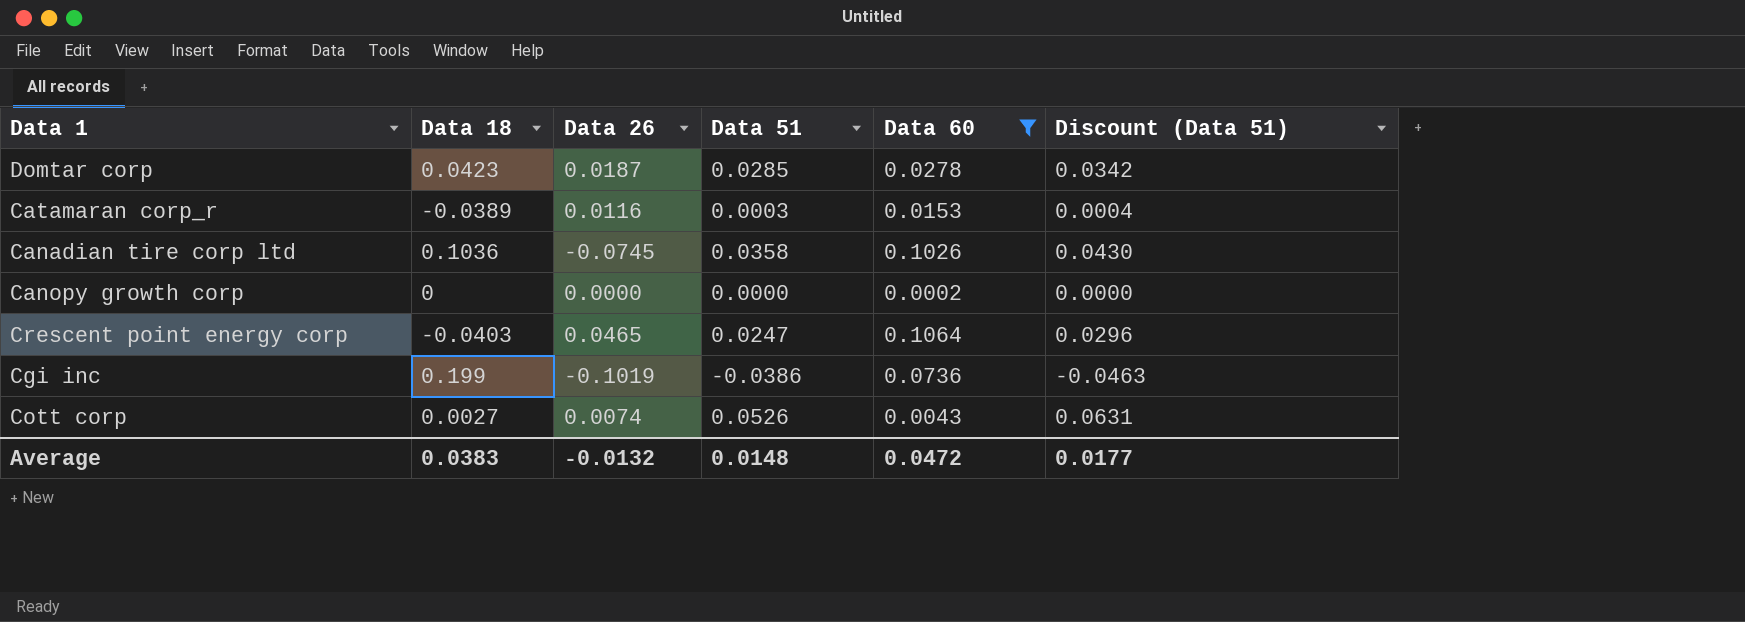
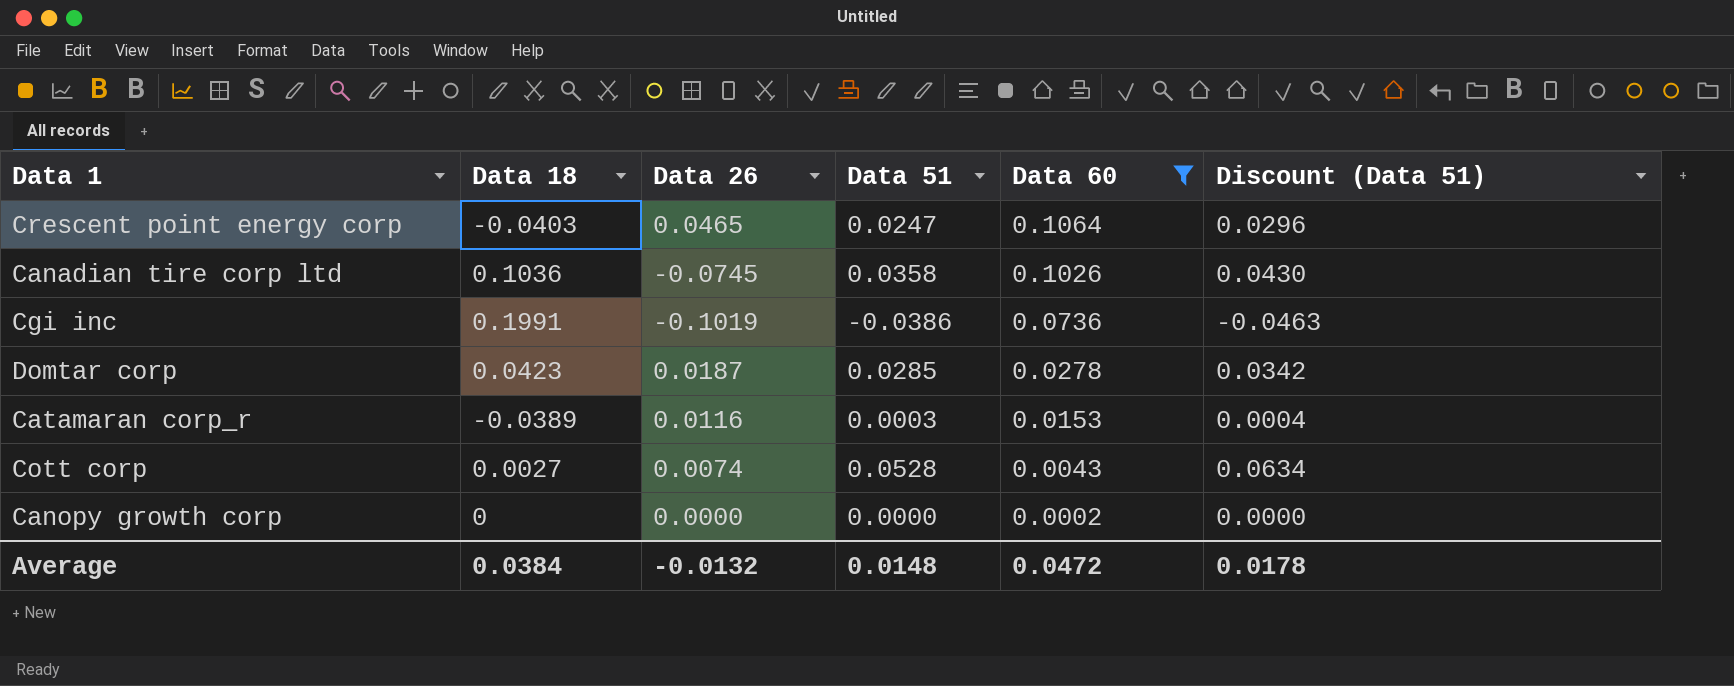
row order: none -> Data 60 descending
Cgi inc | Data 18: 0.199 -> 0.1991
Cott corp | Data 51: 0.0526 -> 0.0528
Cott corp | Discount (Data 51): 0.0631 -> 0.0634
Average | Data 18: 0.0383 -> 0.0384
Average | Discount (Data 51): 0.0177 -> 0.0178

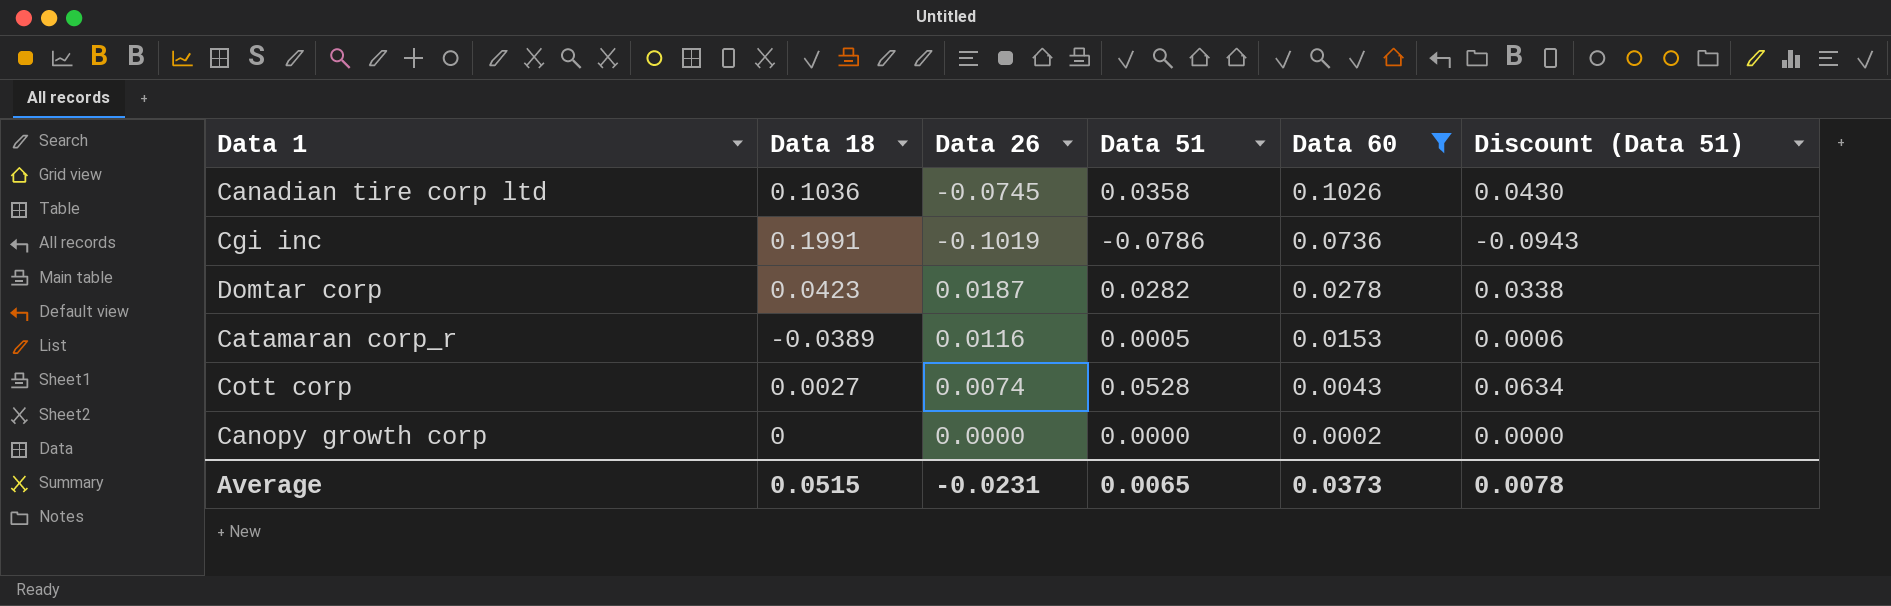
row Crescent point energy corp: -0.0403 | 0.0465 | 0.0247 | 0.1064 | 0.0296 -> none
Cgi inc | Data 51: -0.0386 -> -0.0786
Cgi inc | Discount (Data 51): -0.0463 -> -0.0943
Domtar corp | Data 51: 0.0285 -> 0.0282
Domtar corp | Discount (Data 51): 0.0342 -> 0.0338
Catamaran corp_r | Data 51: 0.0003 -> 0.0005
Catamaran corp_r | Discount (Data 51): 0.0004 -> 0.0006
Average | Data 18: 0.0384 -> 0.0515
Average | Data 26: -0.0132 -> -0.0231
Average | Data 51: 0.0148 -> 0.0065
Average | Data 60: 0.0472 -> 0.0373
Average | Discount (Data 51): 0.0178 -> 0.0078

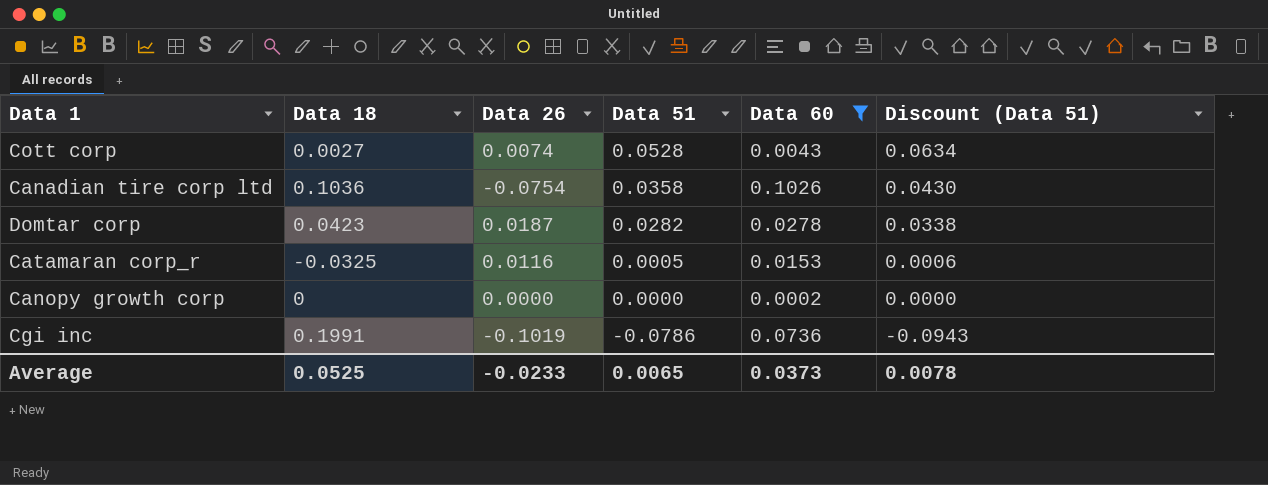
row order: Data 60 descending -> Data 51 descending
Canadian tire corp ltd | Data 26: -0.0745 -> -0.0754
Catamaran corp_r | Data 18: -0.0389 -> -0.0325
Average | Data 18: 0.0515 -> 0.0525
Average | Data 26: -0.0231 -> -0.0233

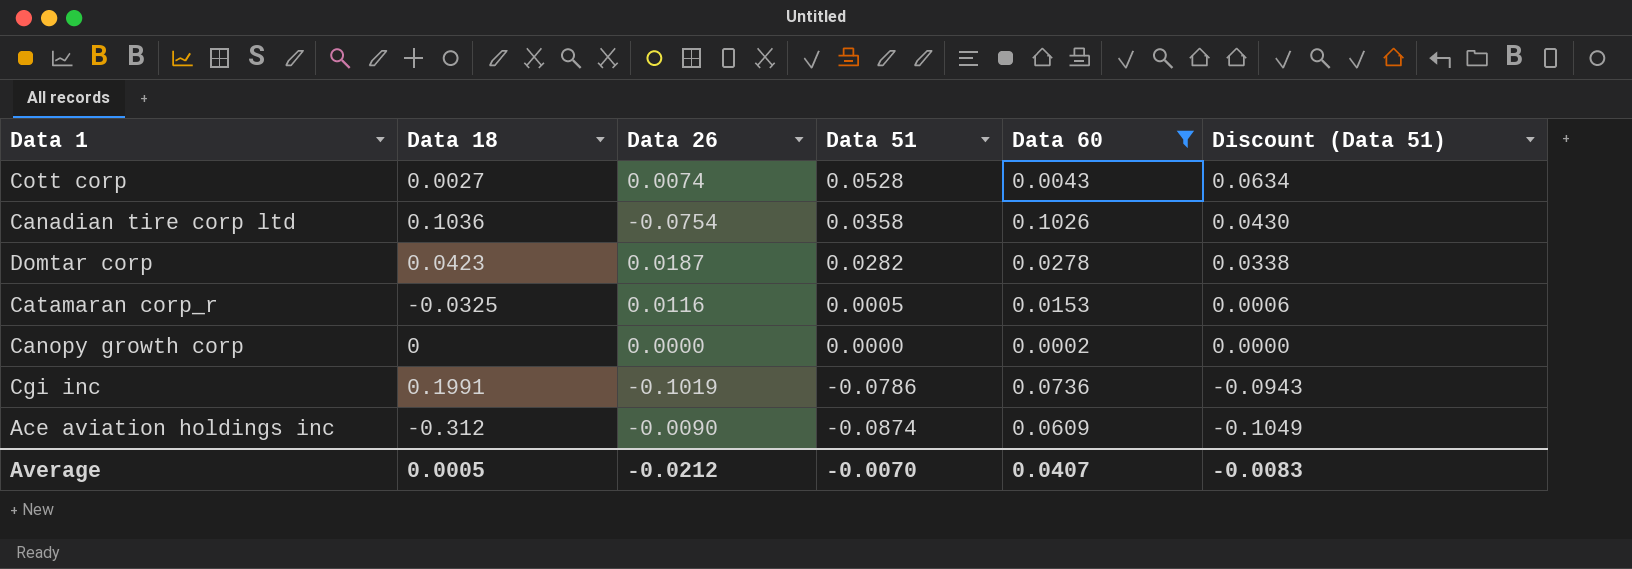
row Ace aviation holdings inc: none -> -0.312 | -0.0090 | -0.0874 | 0.0609 | -0.1049
Average | Data 18: 0.0525 -> 0.0005
Average | Data 26: -0.0233 -> -0.0212
Average | Data 51: 0.0065 -> -0.0070
Average | Data 60: 0.0373 -> 0.0407
Average | Discount (Data 51): 0.0078 -> -0.0083

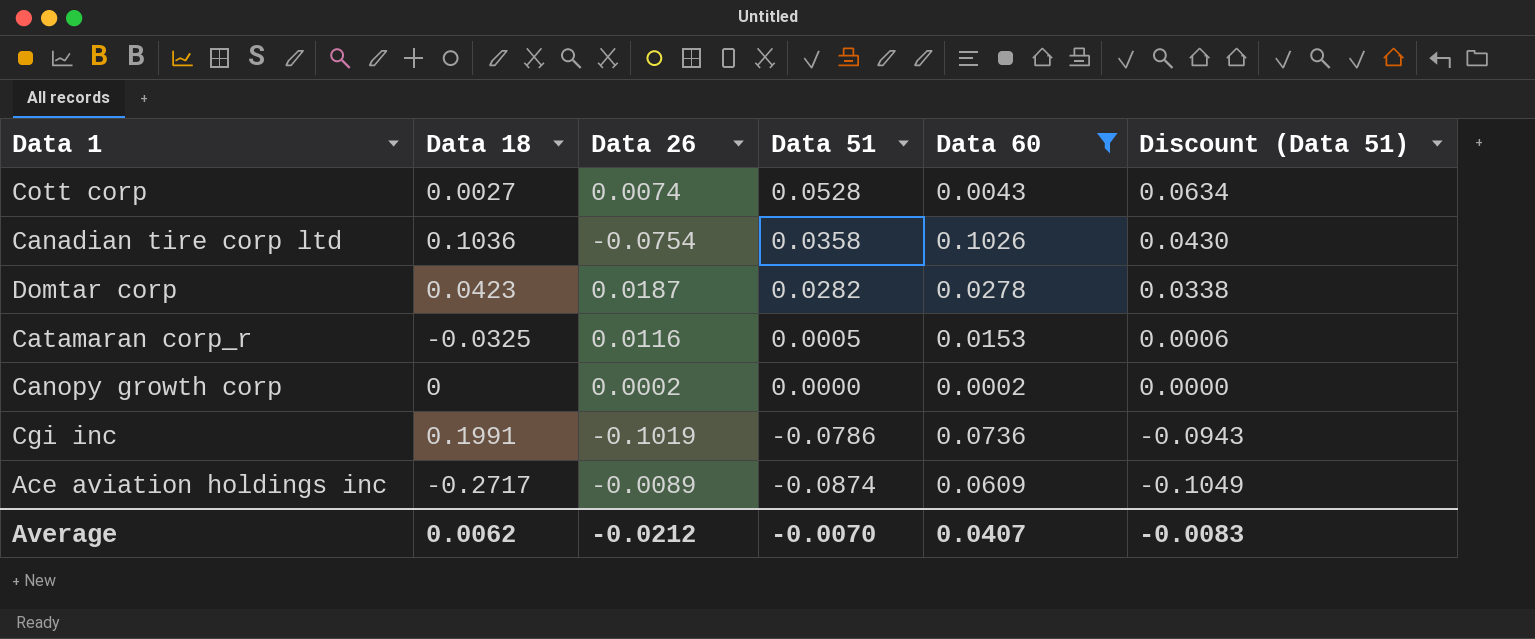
Canopy growth corp | Data 26: 0.0000 -> 0.0002
Ace aviation holdings inc | Data 18: -0.312 -> -0.2717
Ace aviation holdings inc | Data 26: -0.0090 -> -0.0089
Average | Data 18: 0.0005 -> 0.0062

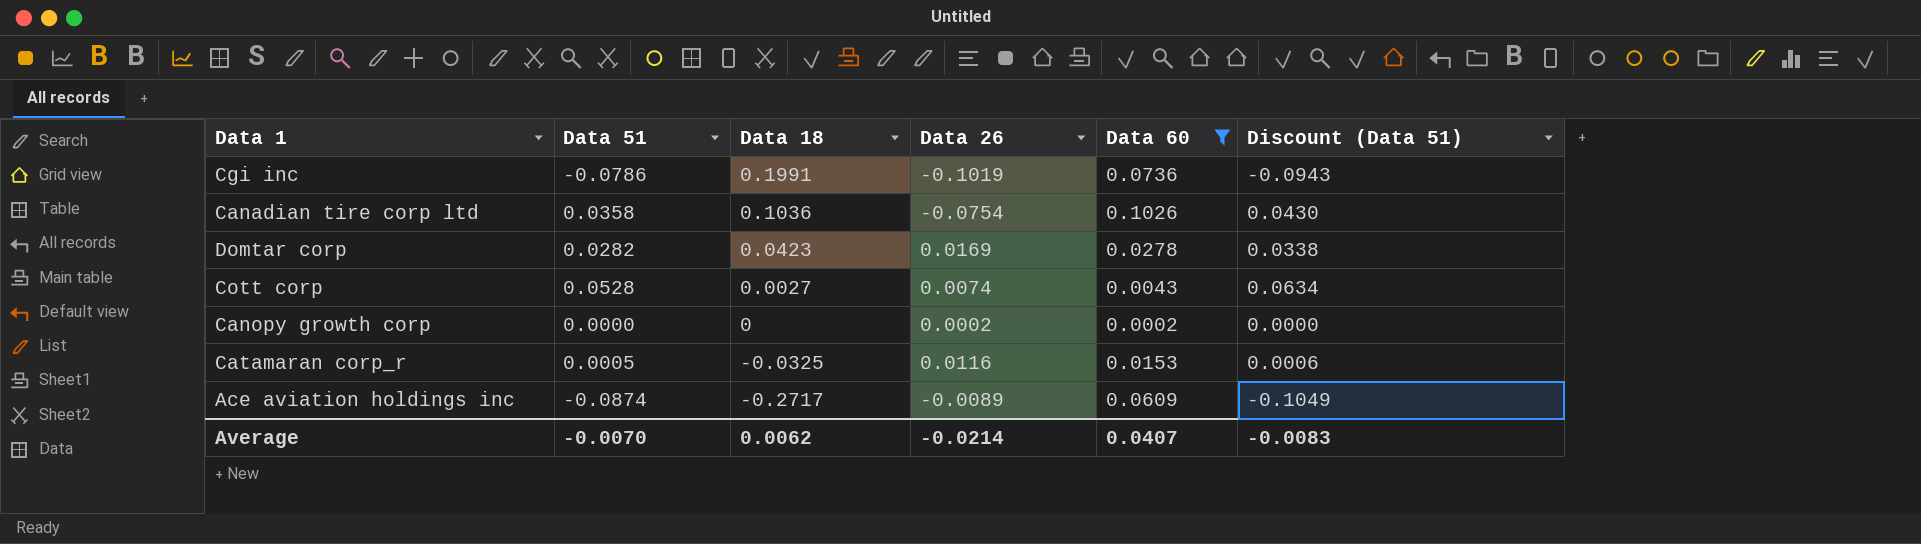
row order: Data 51 descending -> Data 18 descending
column Data 51 | position: 4 -> 2
Domtar corp | Data 26: 0.0187 -> 0.0169
Average | Data 26: -0.0212 -> -0.0214

